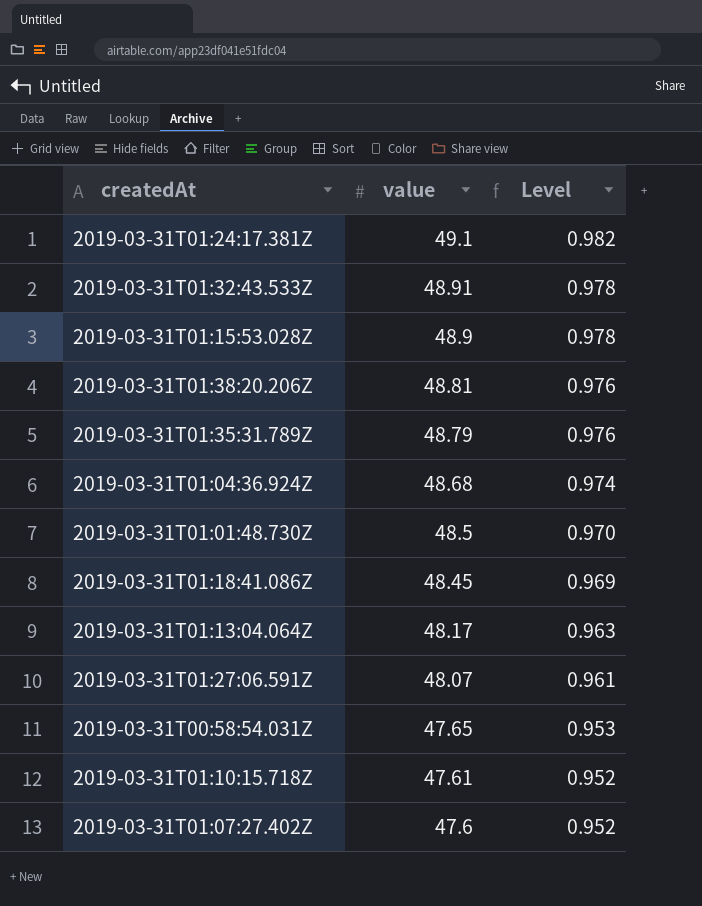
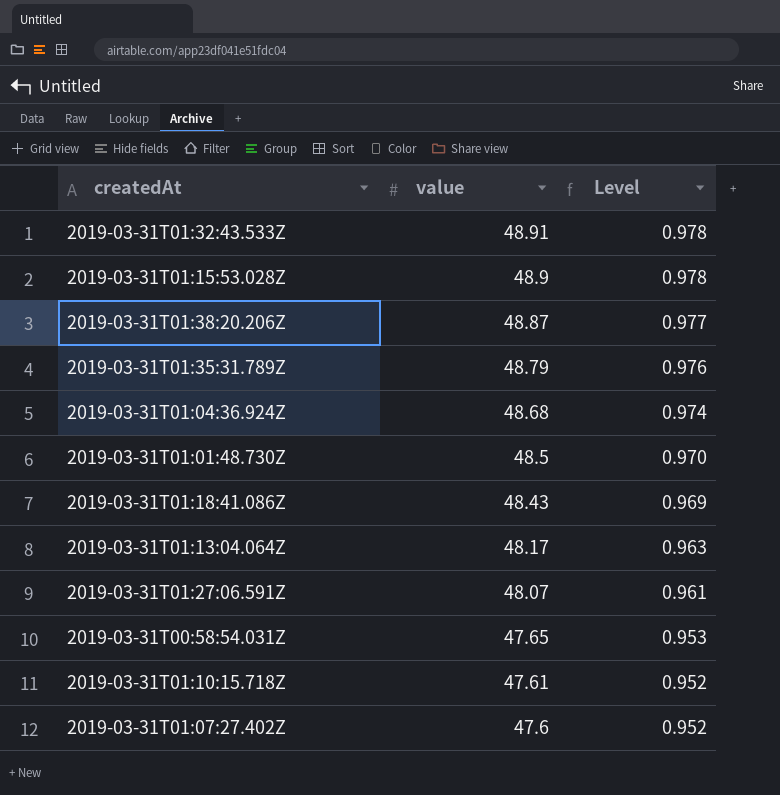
row 2019-03-31T01:24:17.381Z: 49.1 | 0.982 -> none
2019-03-31T01:38:20.206Z | value: 48.81 -> 48.87
2019-03-31T01:38:20.206Z | Level: 0.976 -> 0.977
2019-03-31T01:18:41.086Z | value: 48.45 -> 48.43

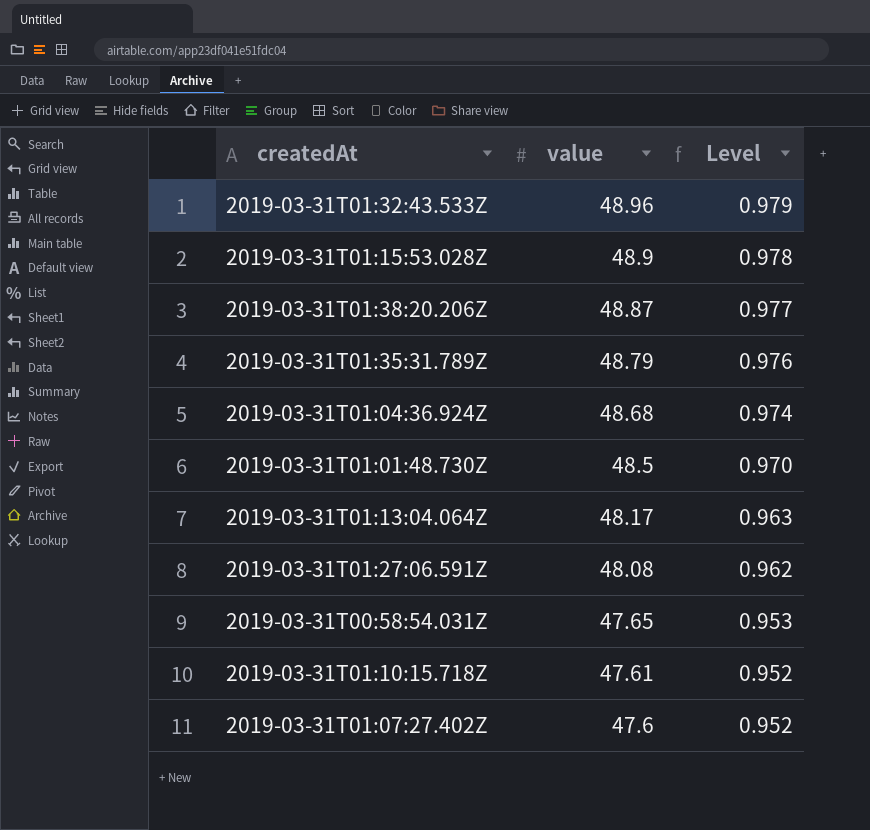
row 2019-03-31T01:18:41.086Z: 48.43 | 0.969 -> none
2019-03-31T01:32:43.533Z | value: 48.91 -> 48.96
2019-03-31T01:32:43.533Z | Level: 0.978 -> 0.979
2019-03-31T01:27:06.591Z | value: 48.07 -> 48.08
2019-03-31T01:27:06.591Z | Level: 0.961 -> 0.962

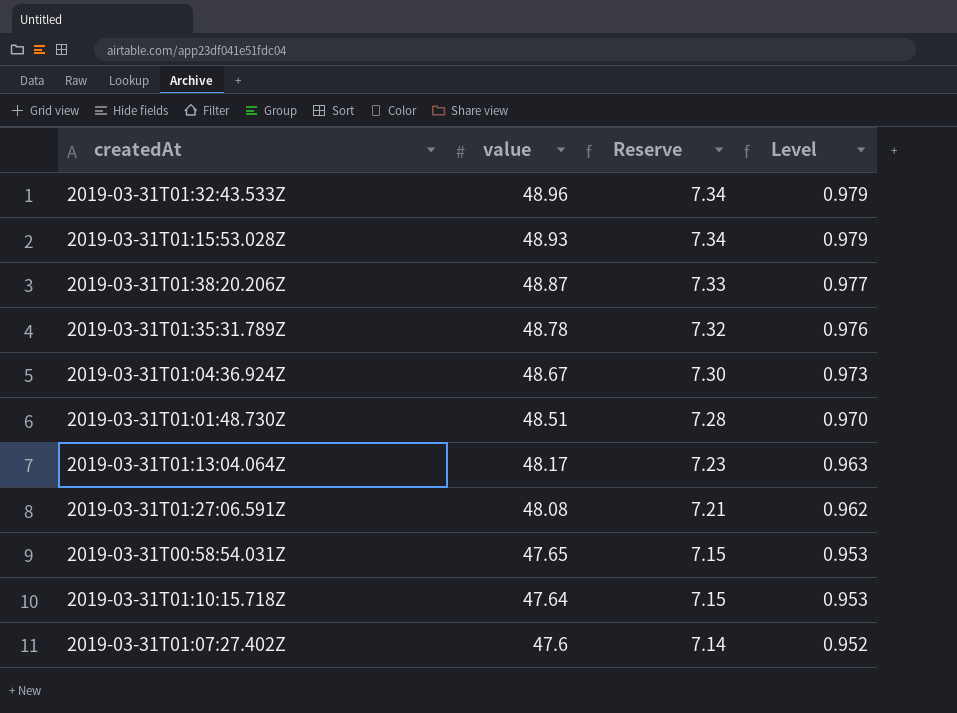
column Reserve | formula: none -> [value] * 0.15
2019-03-31T01:15:53.028Z | value: 48.9 -> 48.93
2019-03-31T01:15:53.028Z | Level: 0.978 -> 0.979
2019-03-31T01:35:31.789Z | value: 48.79 -> 48.78
2019-03-31T01:04:36.924Z | value: 48.68 -> 48.67
2019-03-31T01:04:36.924Z | Level: 0.974 -> 0.973
2019-03-31T01:01:48.730Z | value: 48.5 -> 48.51
2019-03-31T01:10:15.718Z | value: 47.61 -> 47.64
2019-03-31T01:10:15.718Z | Level: 0.952 -> 0.953

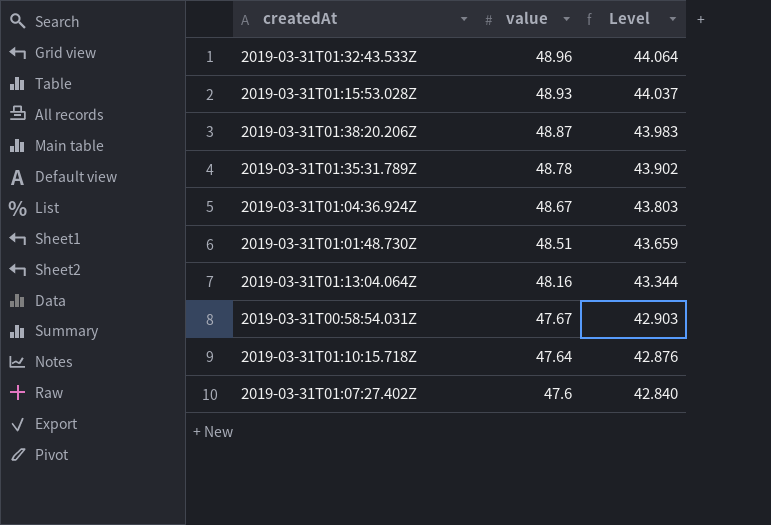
column Reserve | formula: [value] * 0.15 -> none
column Level | formula: [value] * 0.02 -> [value] * 0.9
row 2019-03-31T01:27:06.591Z: 48.08 | 7.21 | 0.962 -> none
2019-03-31T01:13:04.064Z | value: 48.17 -> 48.16
2019-03-31T00:58:54.031Z | value: 47.65 -> 47.67

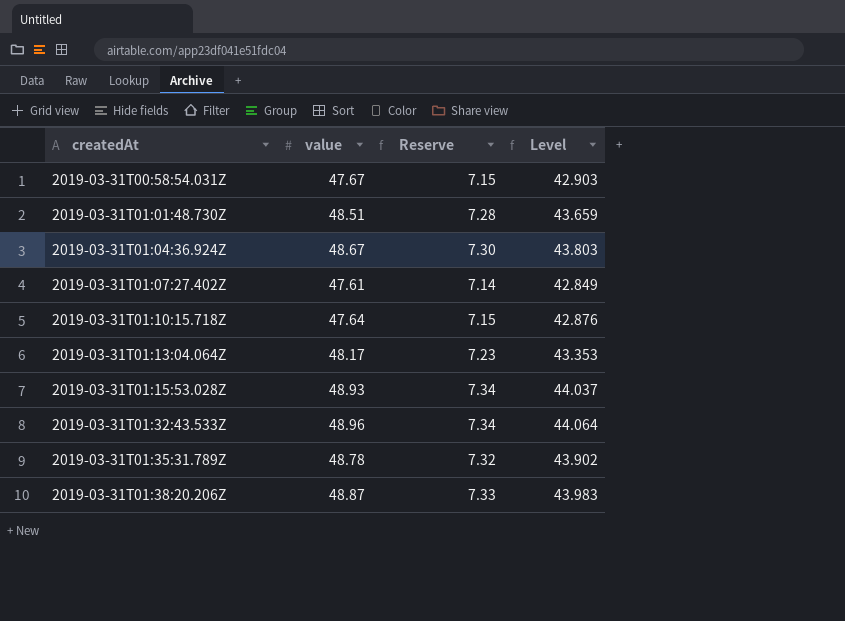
row order: value descending -> createdAt ascending
column Reserve | formula: none -> [value] * 0.15
2019-03-31T01:07:27.402Z | value: 47.6 -> 47.61
2019-03-31T01:07:27.402Z | Level: 42.840 -> 42.849
2019-03-31T01:13:04.064Z | value: 48.16 -> 48.17
2019-03-31T01:13:04.064Z | Level: 43.344 -> 43.353

